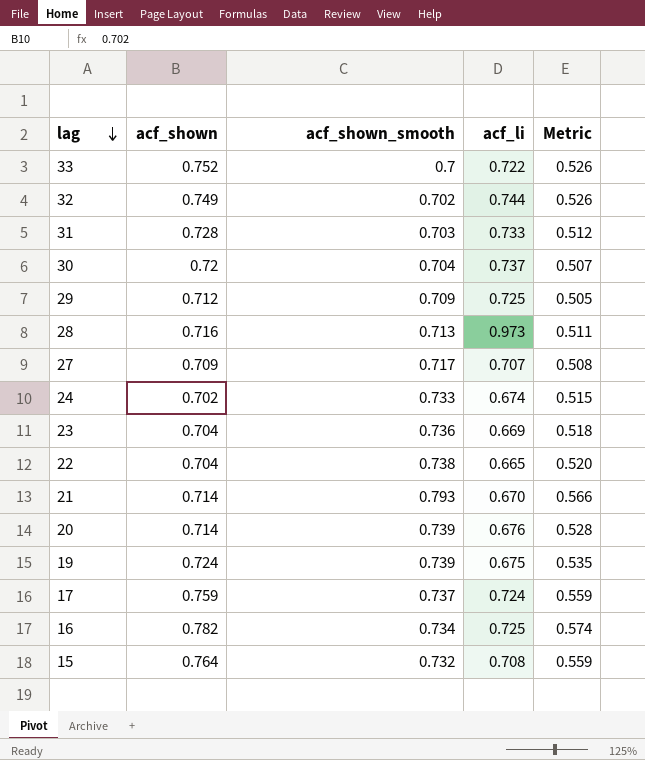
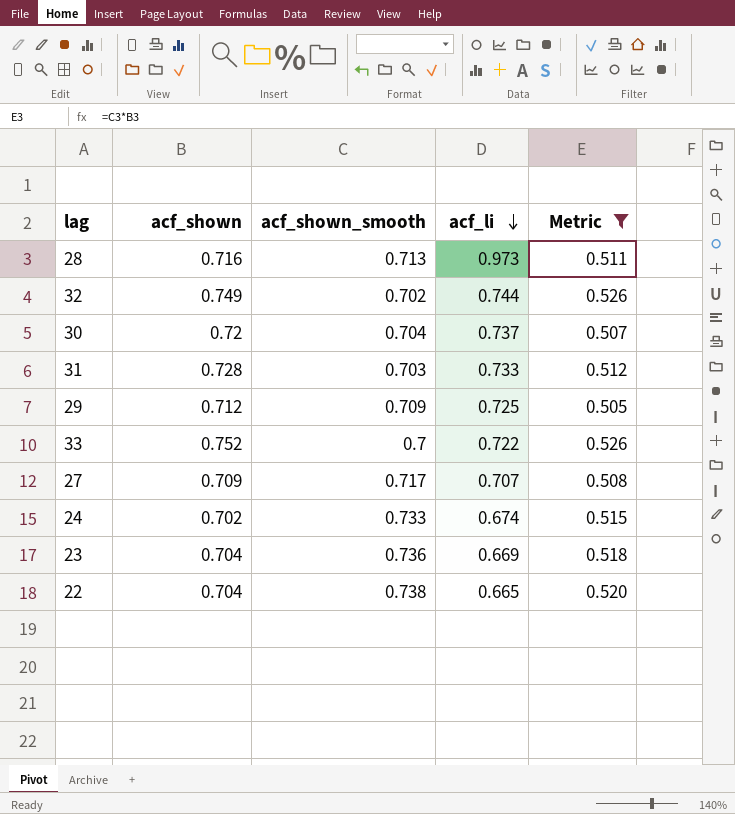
filter: none -> Metric <= 0.526
row order: lag descending -> acf_li descending

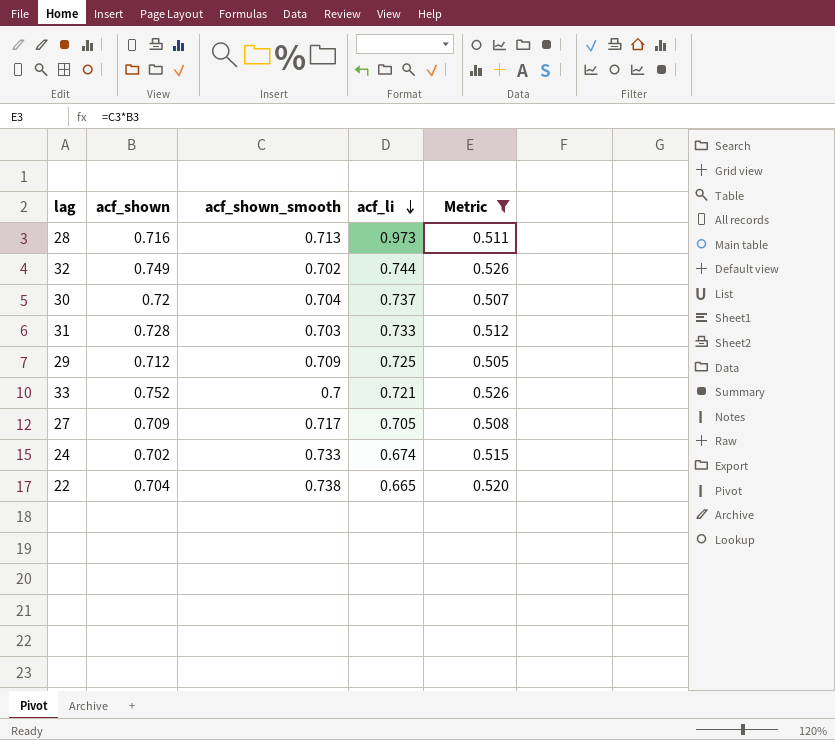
row 23: 0.704 | 0.736 | 0.669 | 0.518 -> none
33 | acf_li: 0.722 -> 0.721
27 | acf_li: 0.707 -> 0.705

